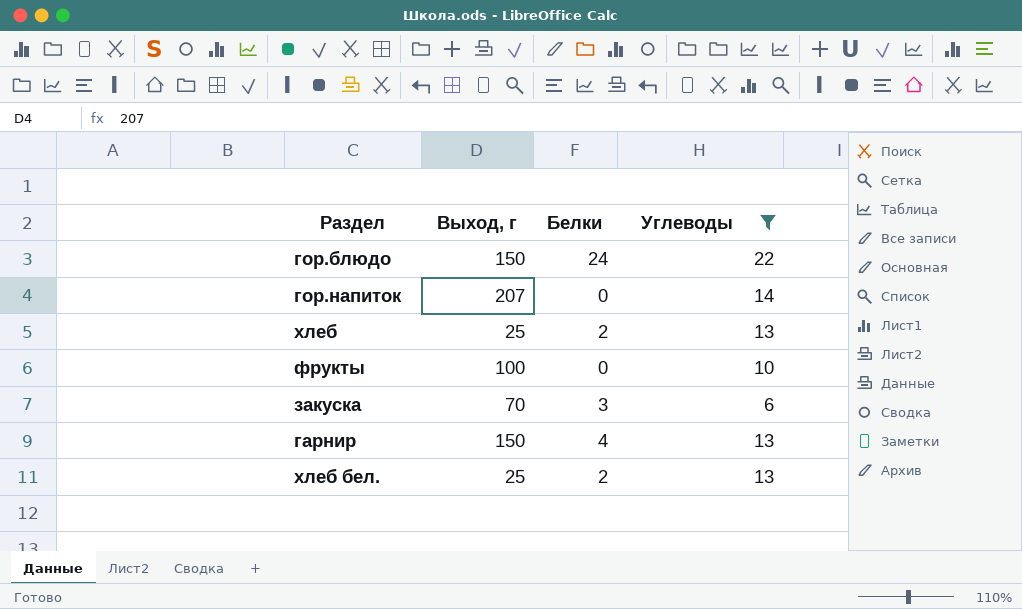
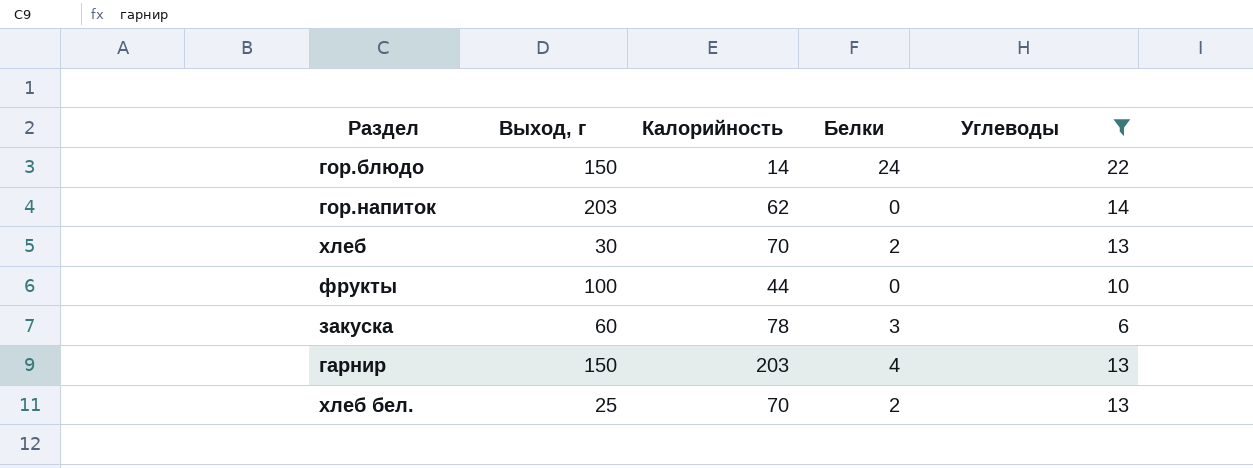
column Калорийность | position: none -> 3
гор.напиток | Выход, г: 207 -> 203
хлеб | Выход, г: 25 -> 30
закуска | Выход, г: 70 -> 60

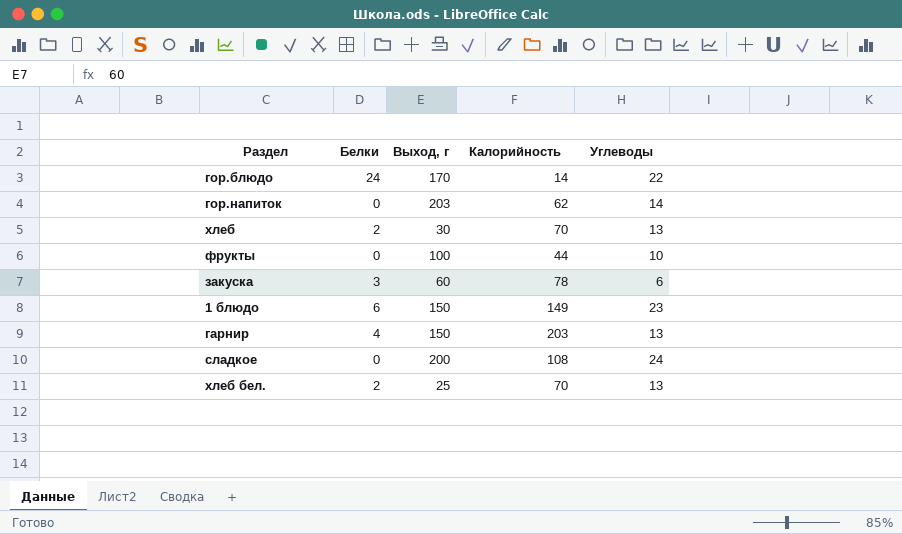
filter: Углеводы <= 22 -> none
column Белки | position: 4 -> 2
гор.блюдо | Выход, г: 150 -> 170

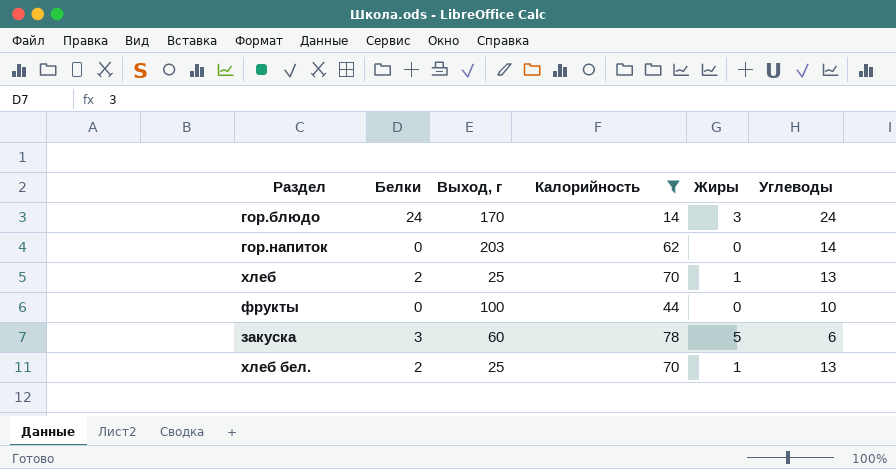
filter: none -> Калорийность <= 78
column Жиры | position: none -> 5
гор.блюдо | Углеводы: 22 -> 24
хлеб | Выход, г: 30 -> 25

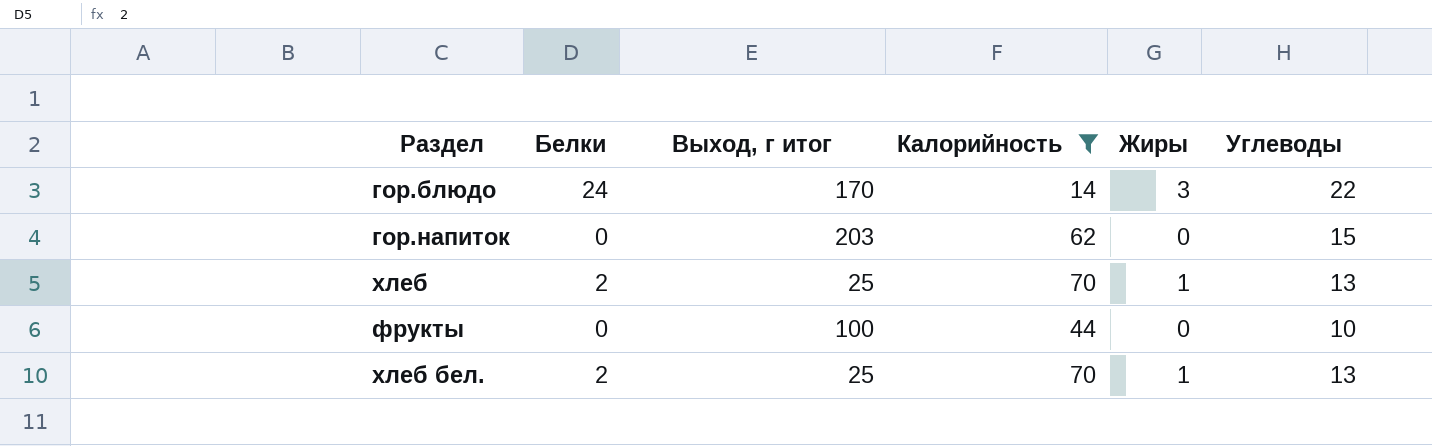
column name: Выход, г -> Выход, г итог
row закуска: 3 | 60 | 78 | 5 | 6 -> none
гор.блюдо | Углеводы: 24 -> 22
гор.напиток | Углеводы: 14 -> 15

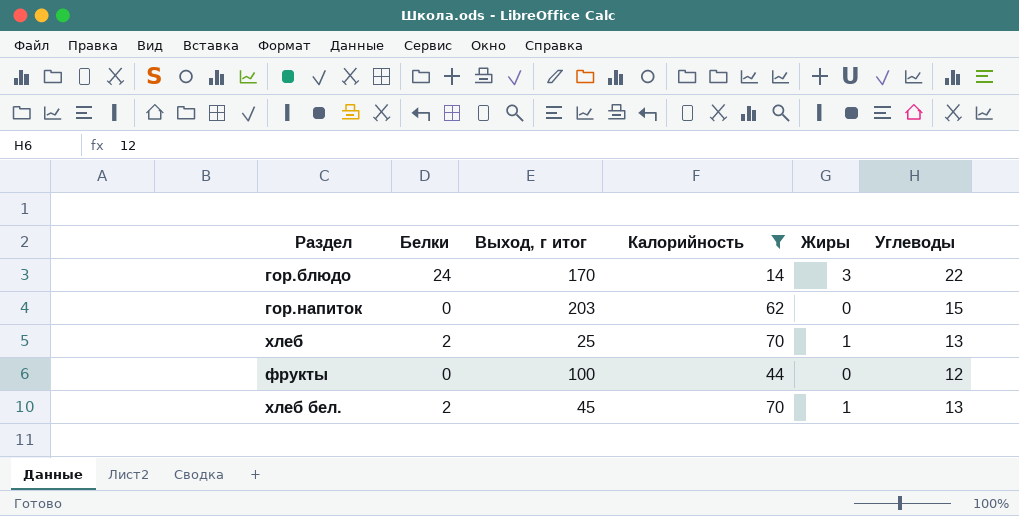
фрукты | Углеводы: 10 -> 12
хлеб бел. | Выход, г итог: 25 -> 45

